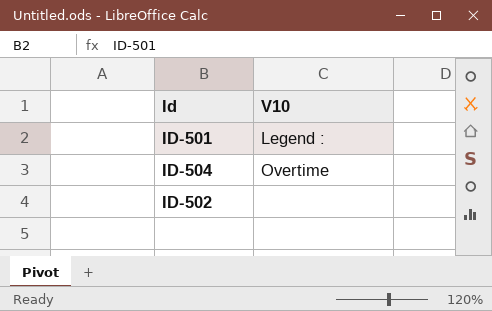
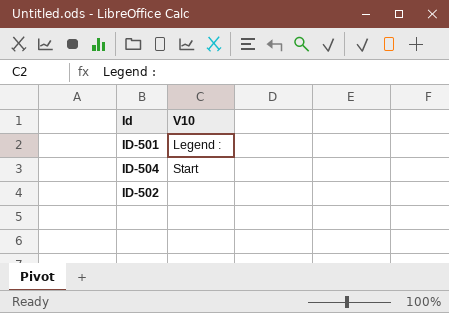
ID-504 | V10: Overtime -> Start

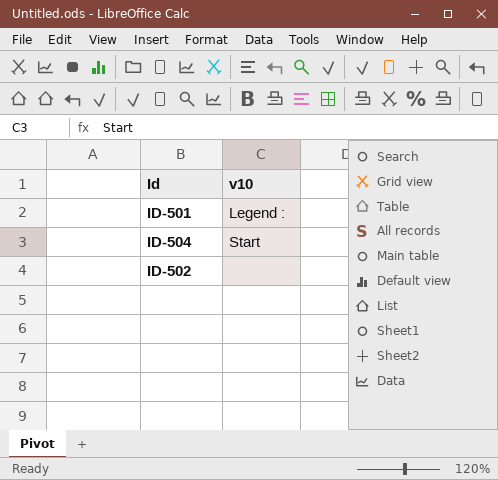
column name: V10 -> v10

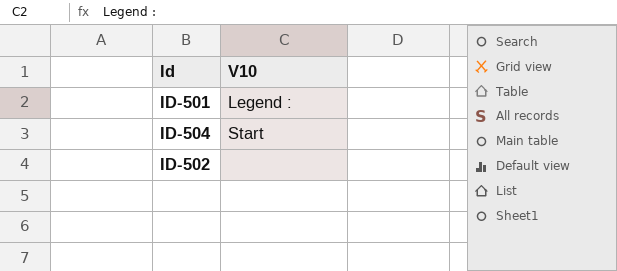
column name: v10 -> V10

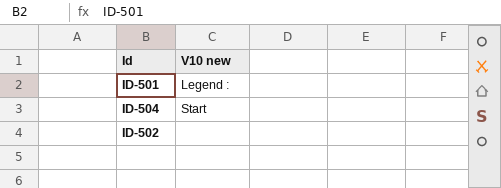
column name: V10 -> V10 new

